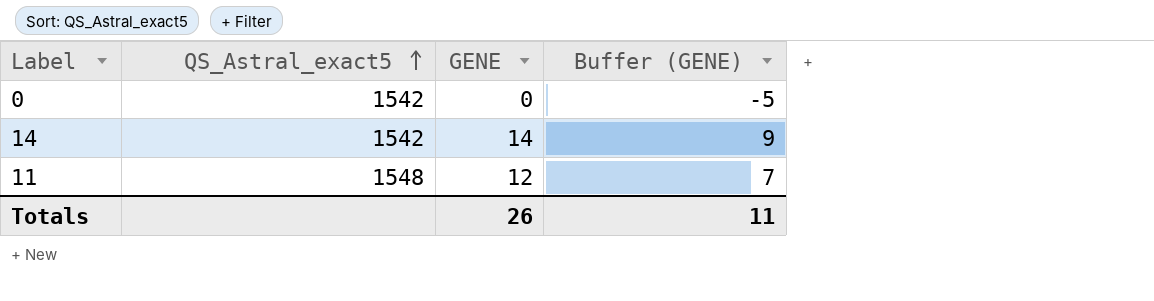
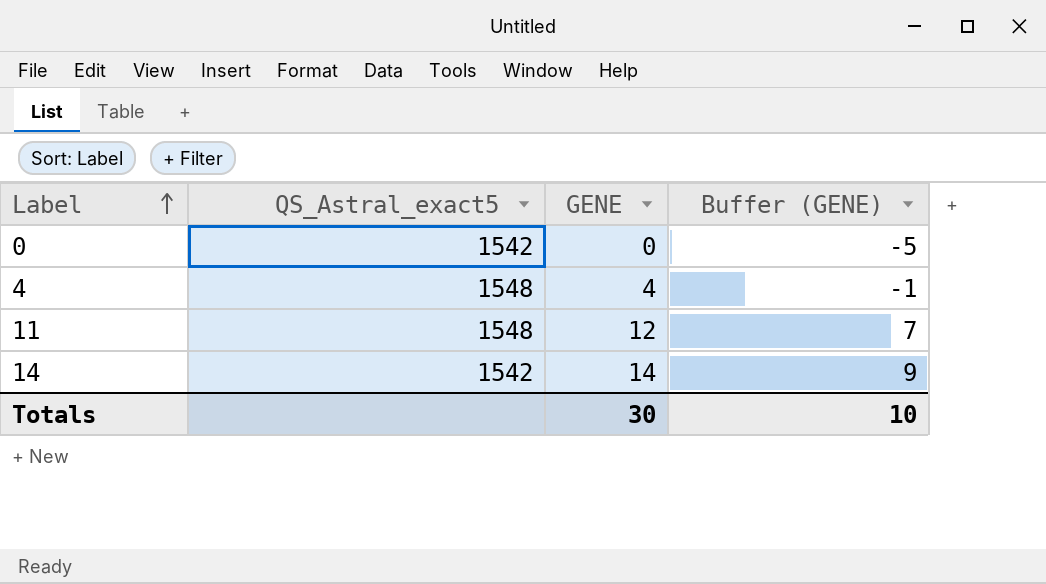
row order: QS_Astral_exact5 ascending -> Label ascending
row 4: none -> 1548 | 4 | -1
Totals | GENE: 26 -> 30
Totals | Buffer (GENE): 11 -> 10

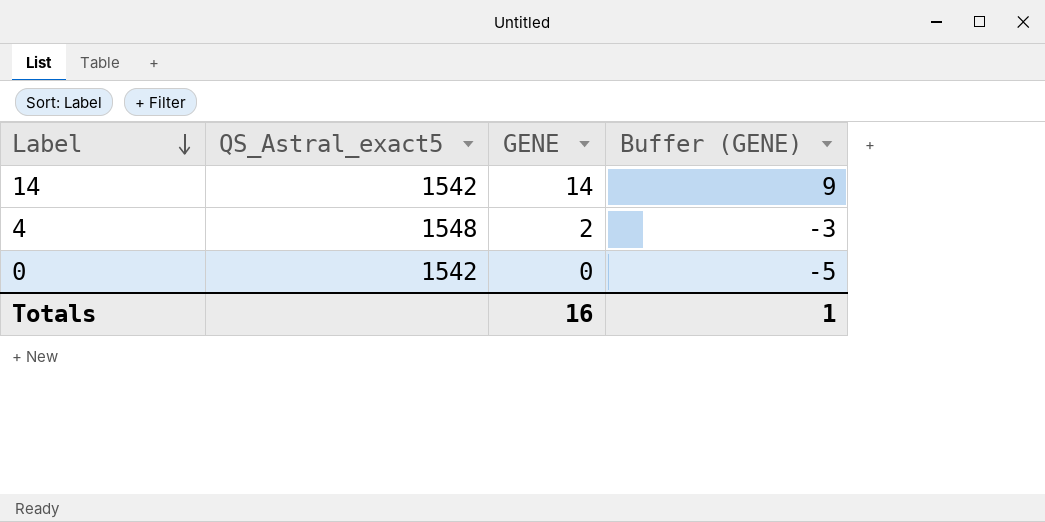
row order: Label ascending -> Label descending
row 11: 1548 | 12 | 7 -> none
4 | GENE: 4 -> 2
4 | Buffer (GENE): -1 -> -3
Totals | GENE: 30 -> 16
Totals | Buffer (GENE): 10 -> 1

